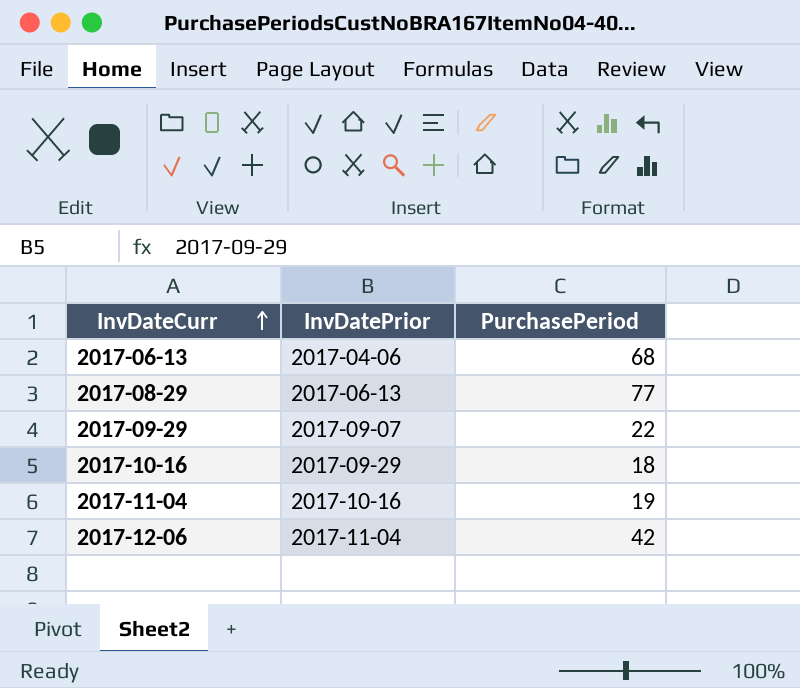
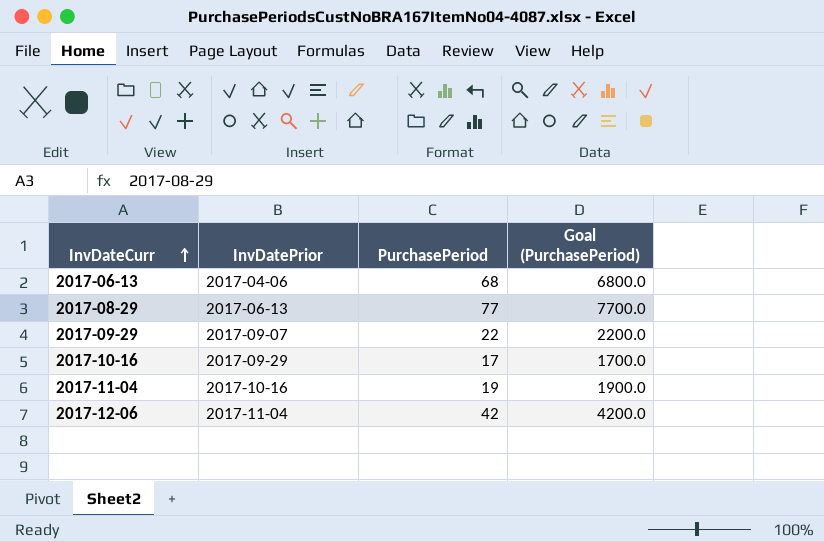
column Goal (PurchasePeriod) | formula: none -> [PurchasePeriod] * 100
2017-10-16 | PurchasePeriod: 18 -> 17

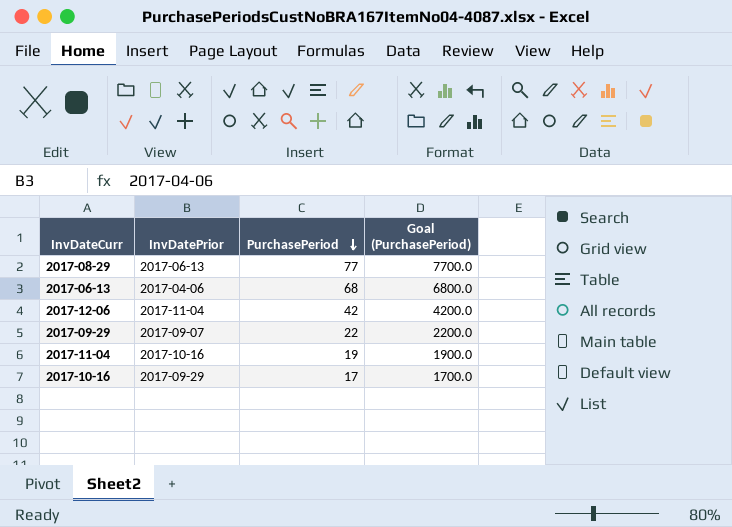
row order: InvDateCurr ascending -> PurchasePeriod descending

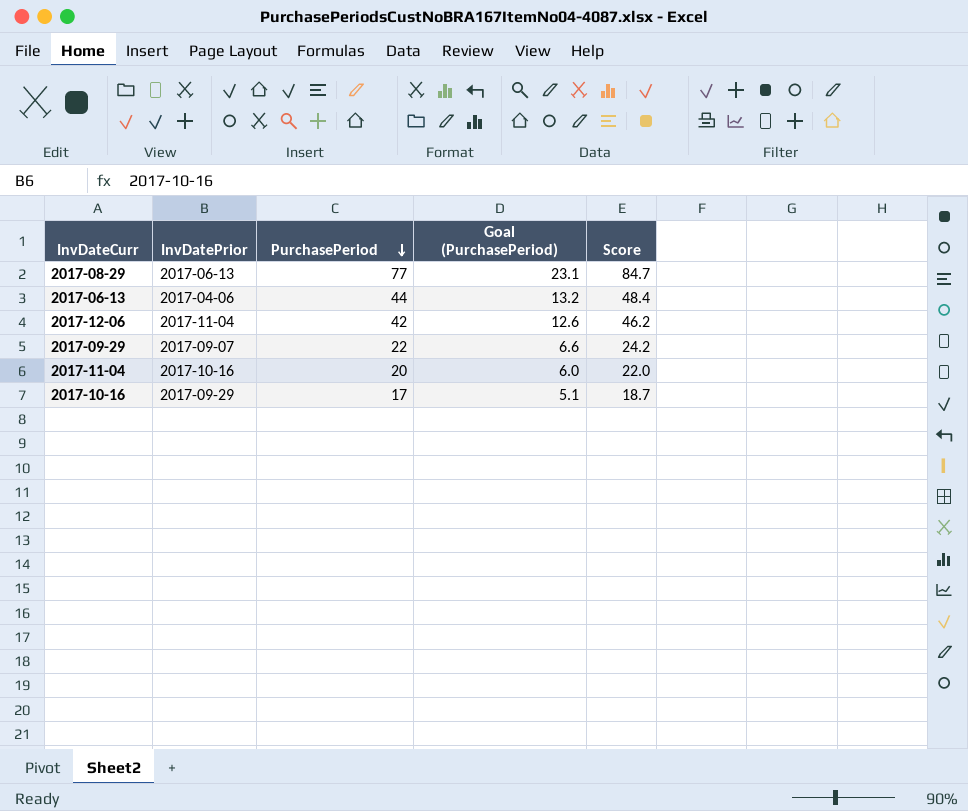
column Goal (PurchasePeriod) | formula: [PurchasePeriod] * 100 -> [PurchasePeriod] * 0.3
column Score | formula: none -> [PurchasePeriod] * 1.1
2017-06-13 | PurchasePeriod: 68 -> 44
2017-11-04 | PurchasePeriod: 19 -> 20

